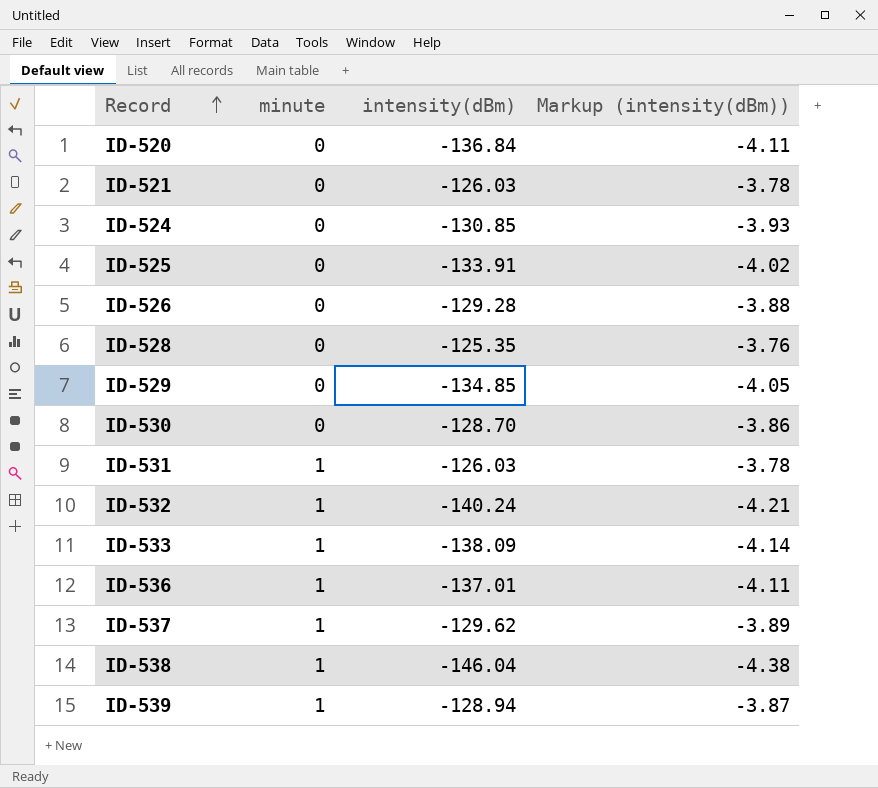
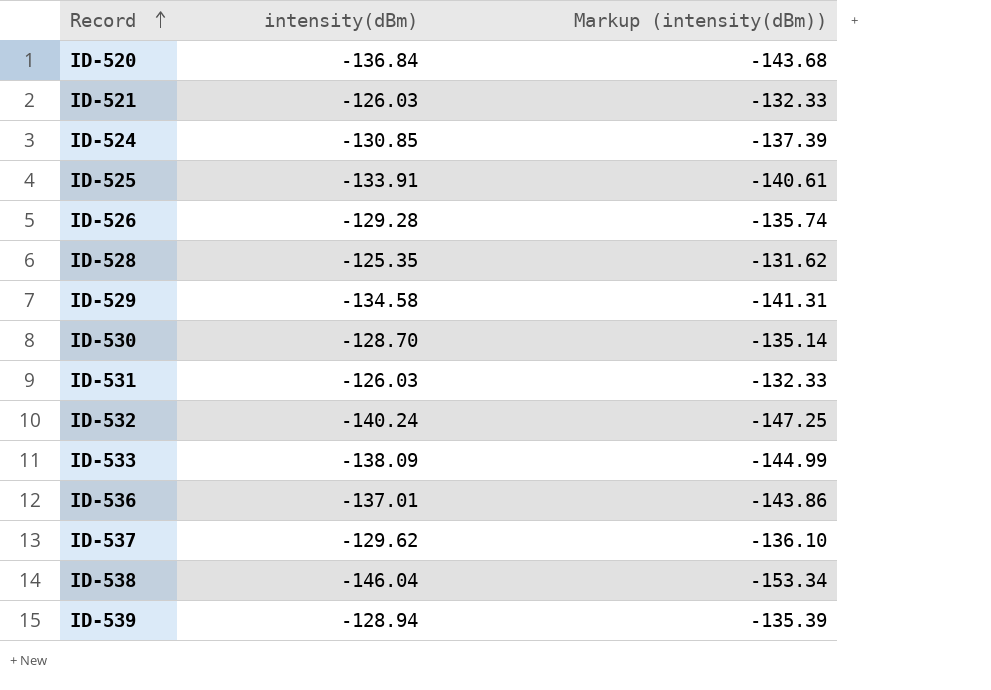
column minute | position: 2 -> none
column Markup (intensity(dBm)) | formula: [intensity(dBm)] * 0.03 -> [intensity(dBm)] * 1.05
ID-529 | intensity(dBm): -134.85 -> -134.58

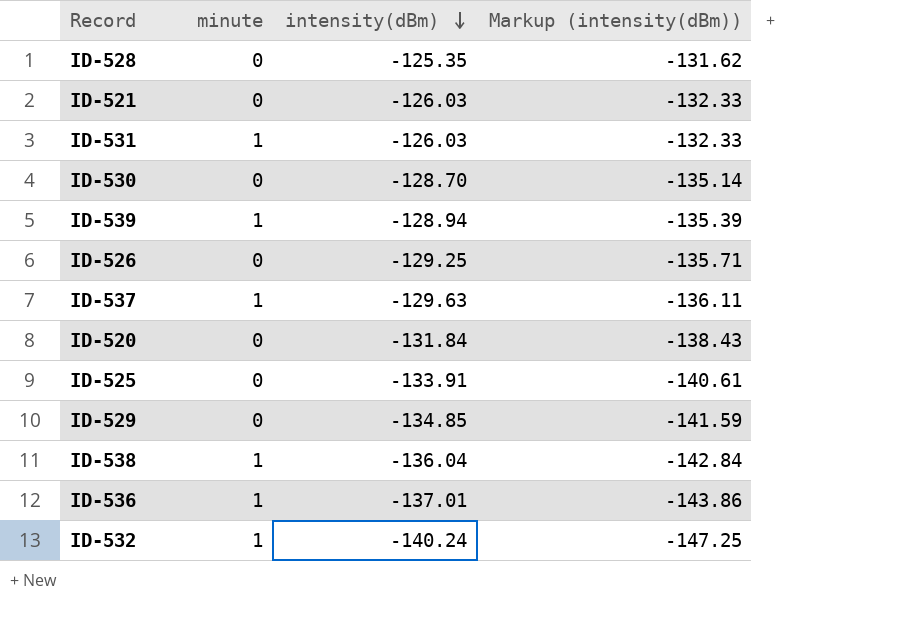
row order: Record ascending -> intensity(dBm) descending
column minute | position: none -> 2
row ID-524: -130.85 | -137.39 -> none
row ID-533: -138.09 | -144.99 -> none
ID-526 | intensity(dBm): -129.28 -> -129.25
ID-526 | Markup (intensity(dBm)): -135.74 -> -135.71
ID-537 | intensity(dBm): -129.62 -> -129.63
ID-537 | Markup (intensity(dBm)): -136.10 -> -136.11
ID-520 | intensity(dBm): -136.84 -> -131.84
ID-520 | Markup (intensity(dBm)): -143.68 -> -138.43
ID-529 | intensity(dBm): -134.58 -> -134.85
ID-529 | Markup (intensity(dBm)): -141.31 -> -141.59
ID-538 | intensity(dBm): -146.04 -> -136.04
ID-538 | Markup (intensity(dBm)): -153.34 -> -142.84

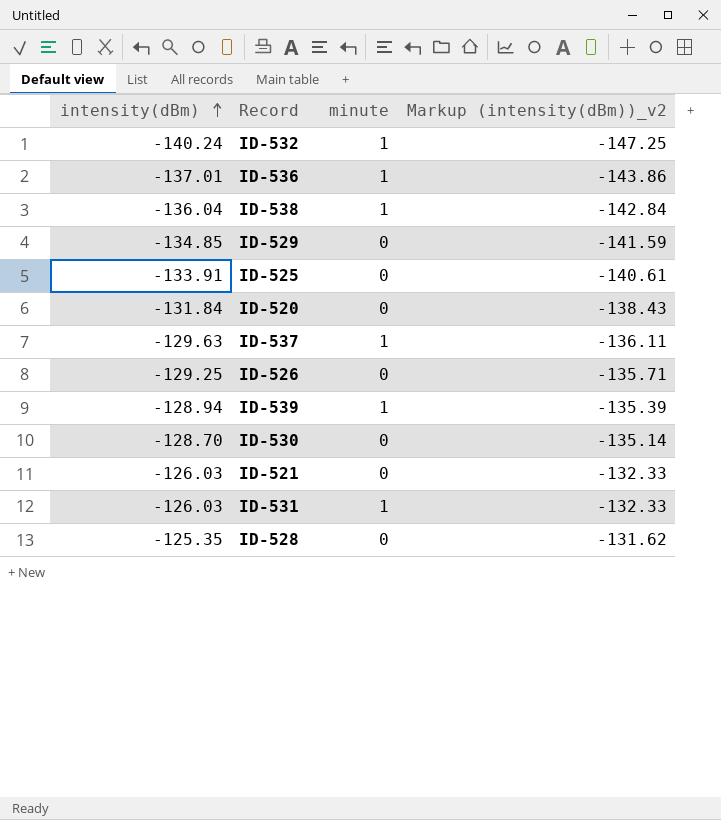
row order: intensity(dBm) descending -> intensity(dBm) ascending
column intensity(dBm) | position: 3 -> 1
column name: Markup (intensity(dBm)) -> Markup (intensity(dBm))_v2

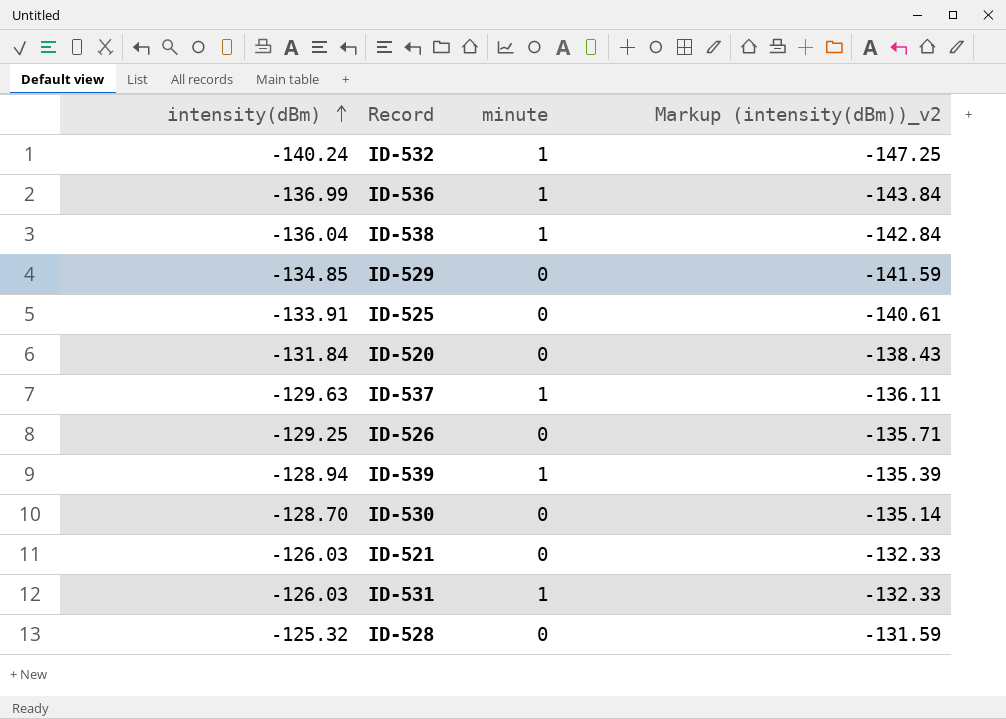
ID-536 | intensity(dBm): -137.01 -> -136.99
ID-536 | Markup (intensity(dBm))_v2: -143.86 -> -143.84
ID-528 | intensity(dBm): -125.35 -> -125.32
ID-528 | Markup (intensity(dBm))_v2: -131.62 -> -131.59

